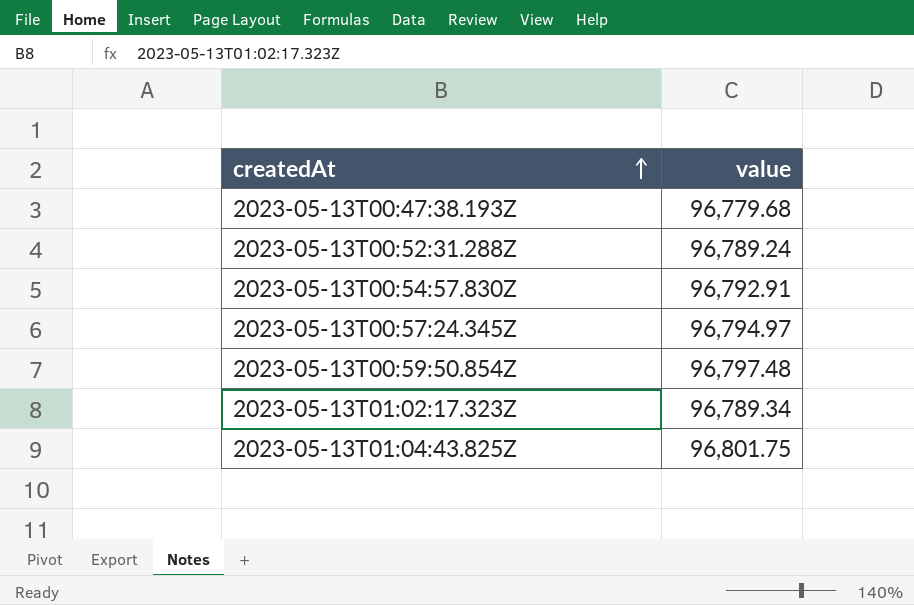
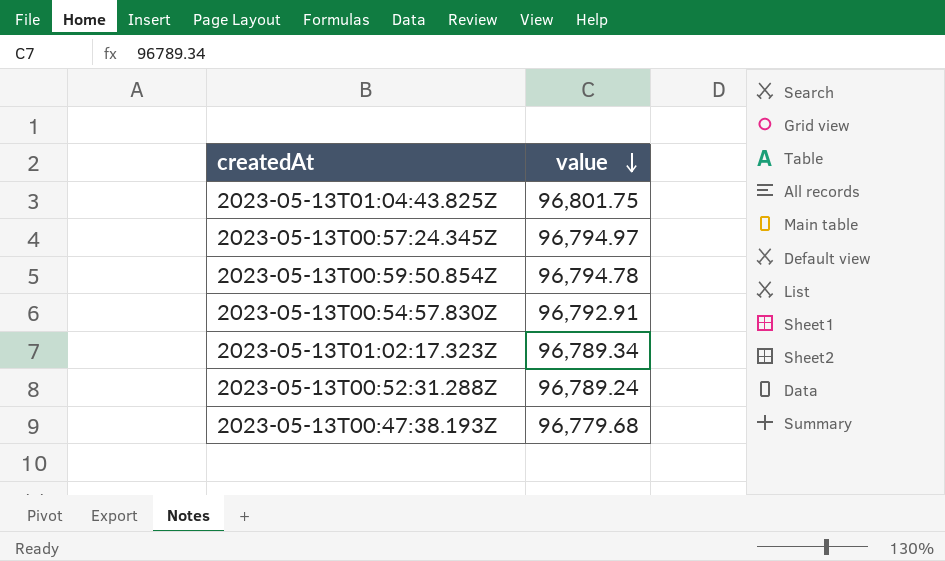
row order: createdAt ascending -> value descending
2023-05-13T00:59:50.854Z | value: 96,797.48 -> 96,794.78

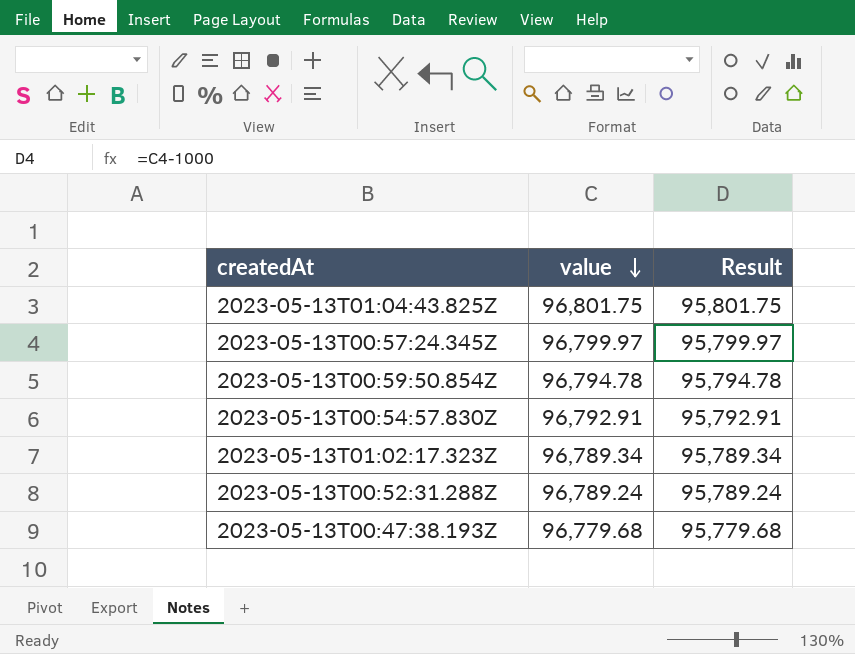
column Result | formula: none -> [value] - 1000
2023-05-13T00:57:24.345Z | value: 96,794.97 -> 96,799.97

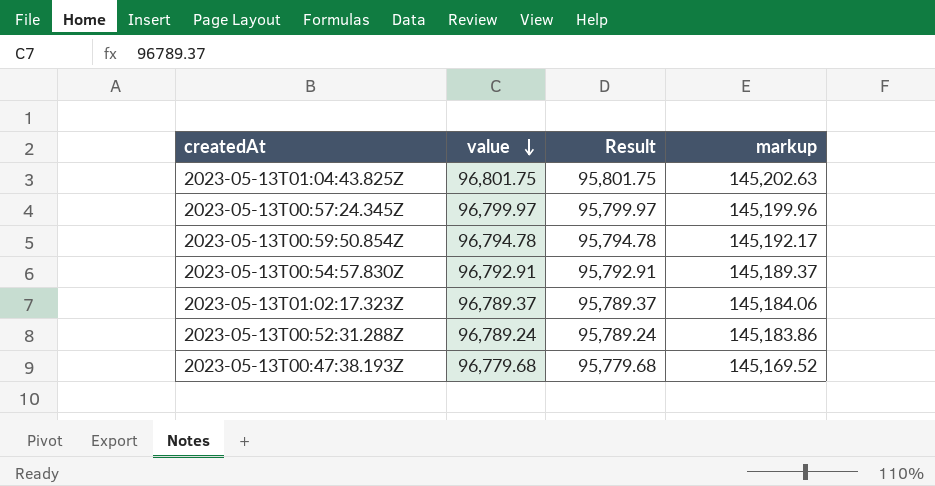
column markup | formula: none -> [value] * 1.5
2023-05-13T01:02:17.323Z | value: 96,789.34 -> 96,789.37
2023-05-13T01:02:17.323Z | Result: 95,789.34 -> 95,789.37

